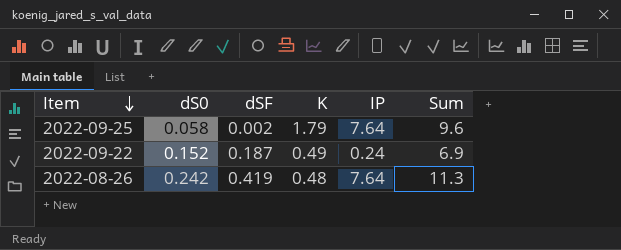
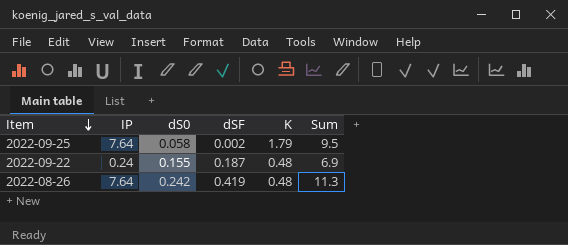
column IP | position: 5 -> 2
2022-09-25 | Sum: 9.6 -> 9.5
2022-09-22 | dS0: 0.152 -> 0.155
2022-09-22 | K: 0.49 -> 0.48

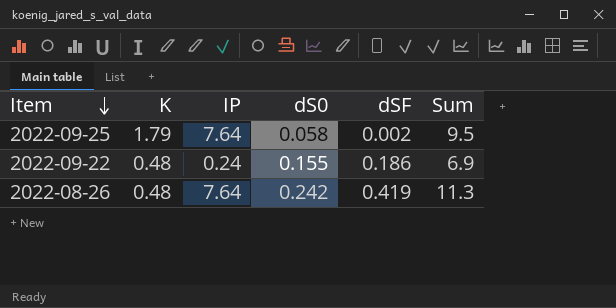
column K | position: 5 -> 2
2022-09-22 | dSF: 0.187 -> 0.186

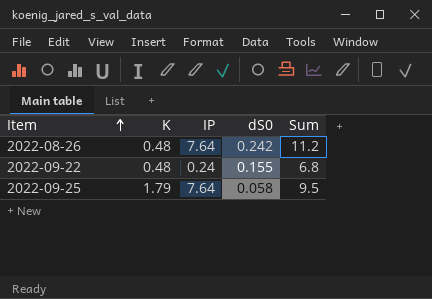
row order: Item descending -> Item ascending
column dSF | position: 5 -> none
2022-08-26 | Sum: 11.3 -> 11.2
2022-09-22 | Sum: 6.9 -> 6.8

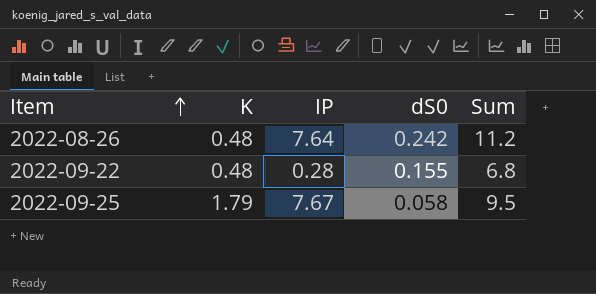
2022-09-22 | IP: 0.24 -> 0.28
2022-09-25 | IP: 7.64 -> 7.67

